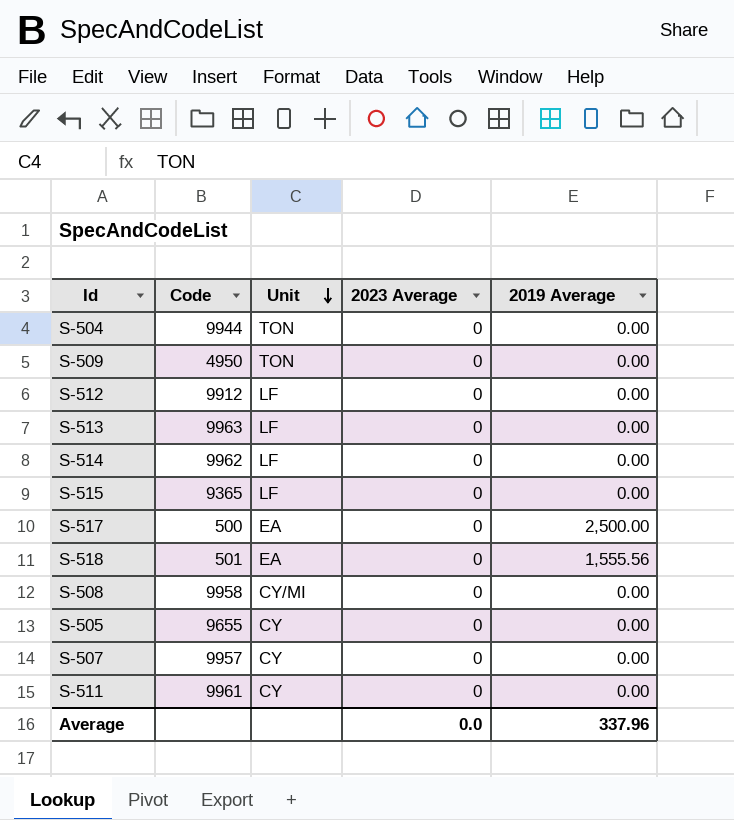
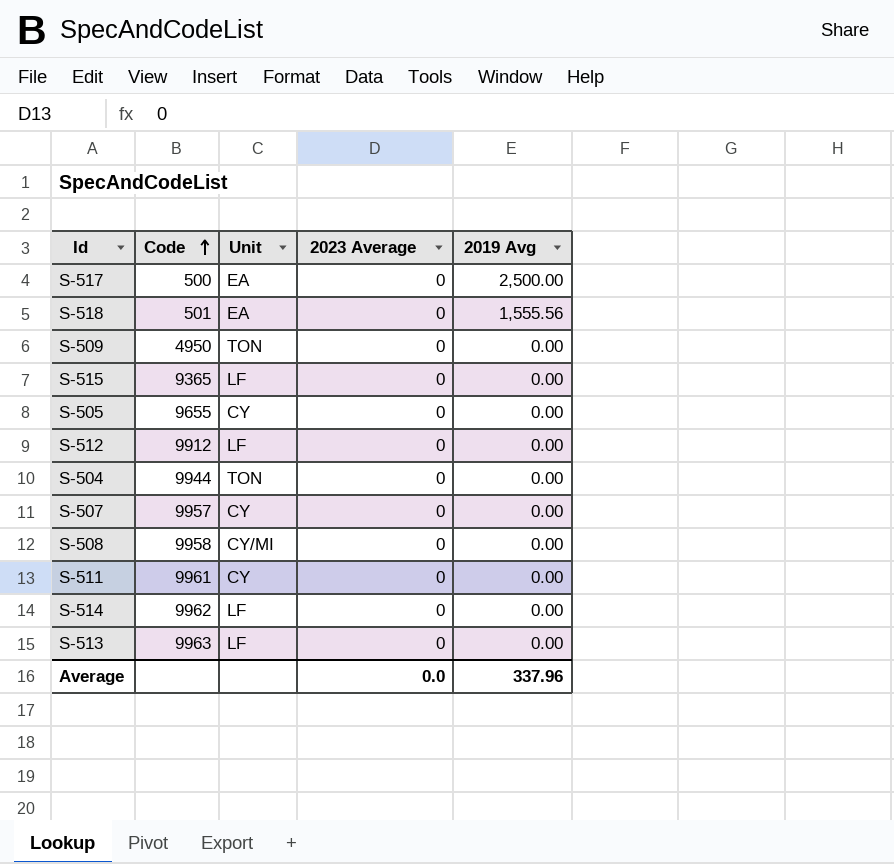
row order: Unit descending -> Code ascending
column name: 2019 Average -> 2019 Avg

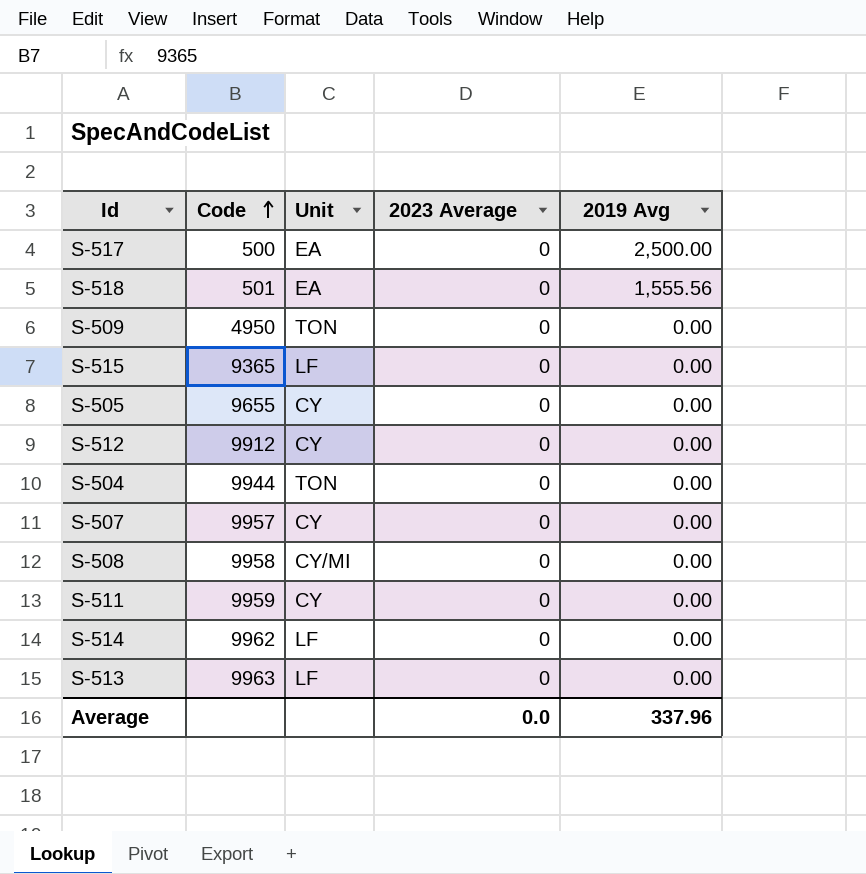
S-512 | Unit: LF -> CY
S-511 | Code: 9961 -> 9959

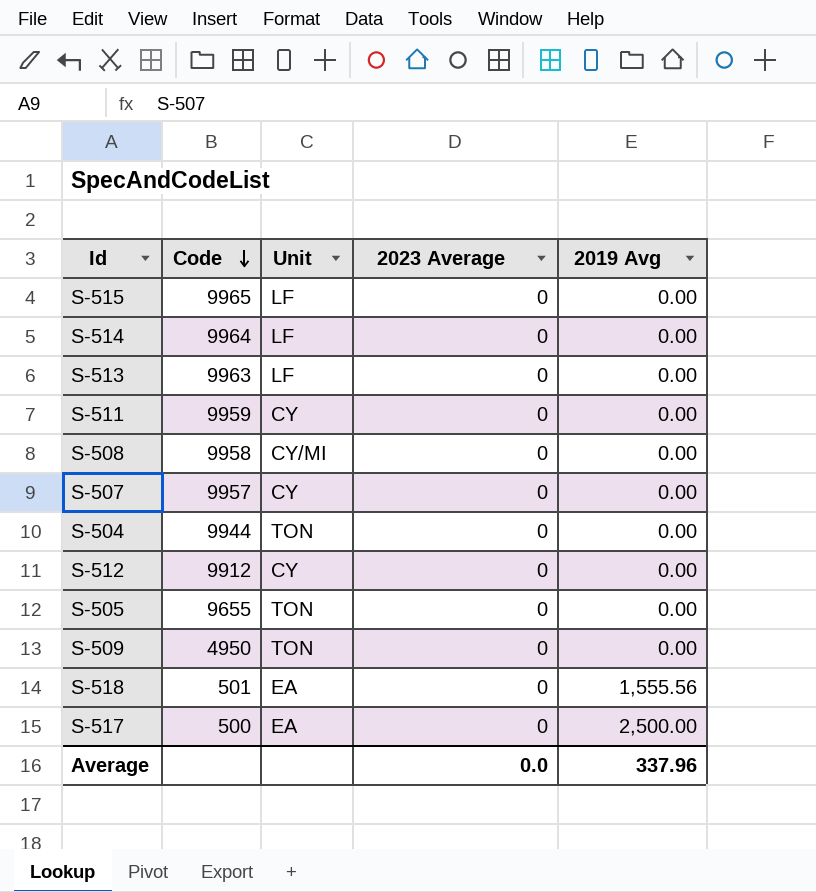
row order: Code ascending -> Code descending
S-515 | Code: 9365 -> 9965
S-514 | Code: 9962 -> 9964
S-505 | Unit: CY -> TON

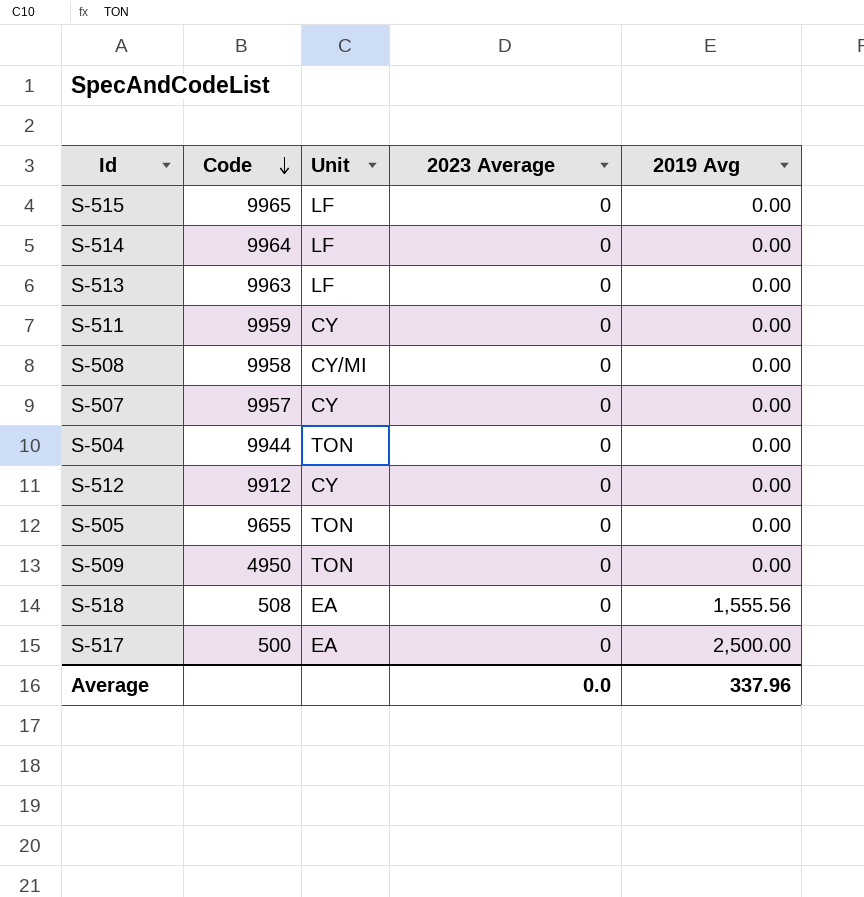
S-518 | Code: 501 -> 508

